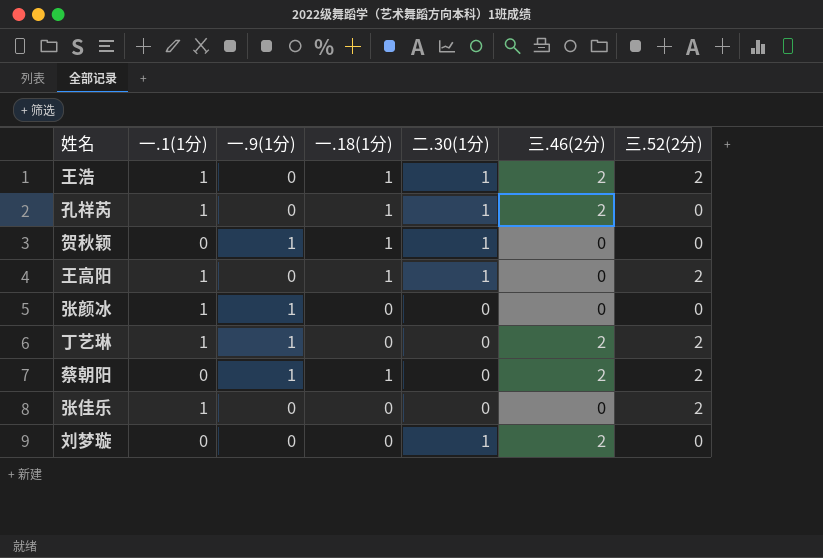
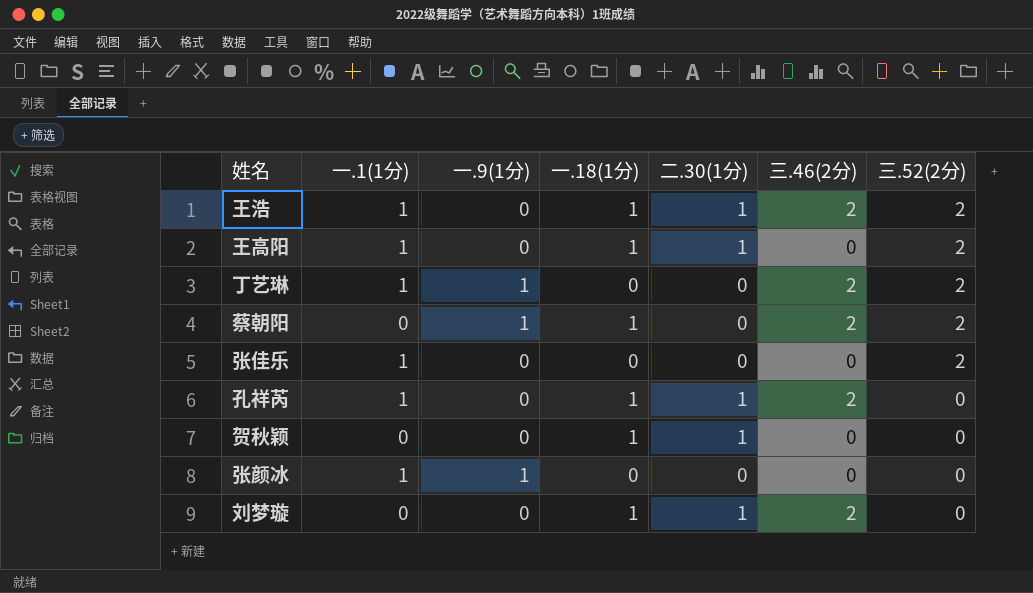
row order: none -> 三.52(2分) descending
贺秋颖 | 一.9(1分): 1 -> 0
刘梦璇 | 一.18(1分): 0 -> 1

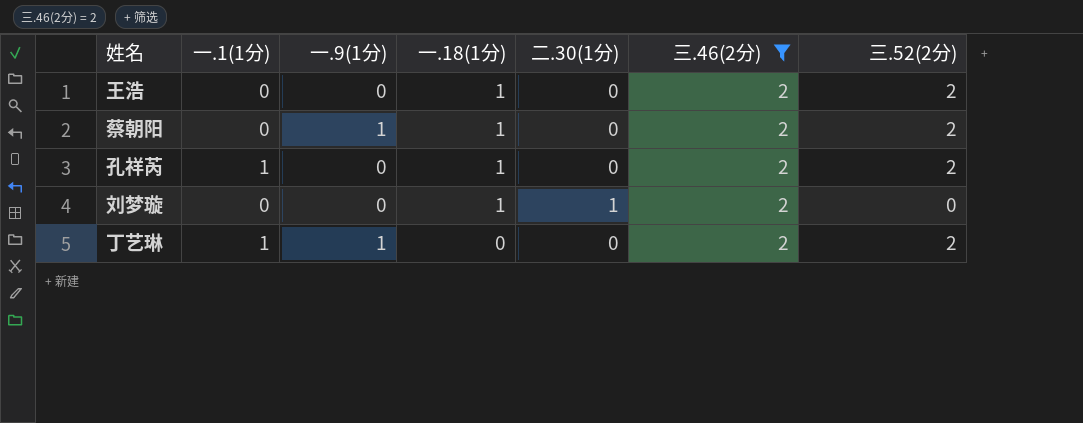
filter: none -> 三.46(2分) = 2
row order: 三.52(2分) descending -> 一.18(1分) descending
王浩 | 一.1(1分): 1 -> 0
王浩 | 二.30(1分): 1 -> 0
孔祥芮 | 二.30(1分): 1 -> 0
孔祥芮 | 三.52(2分): 0 -> 2

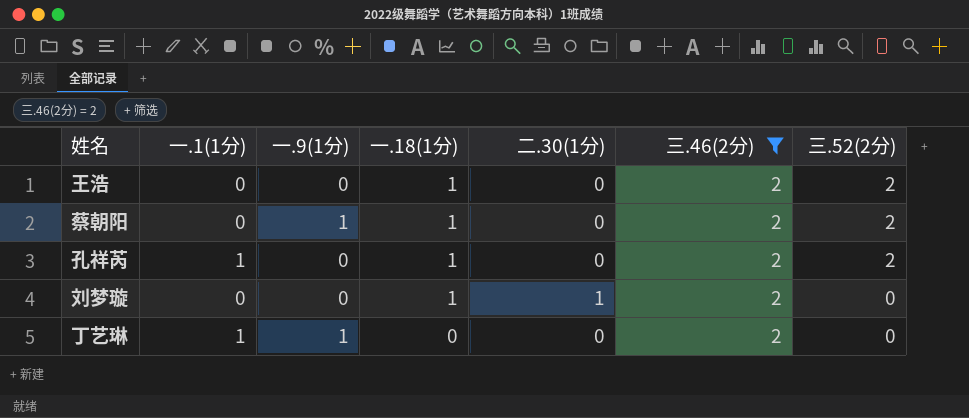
丁艺琳 | 三.52(2分): 2 -> 0

